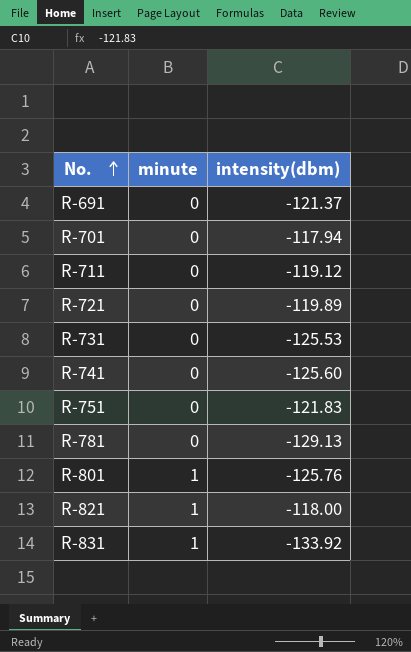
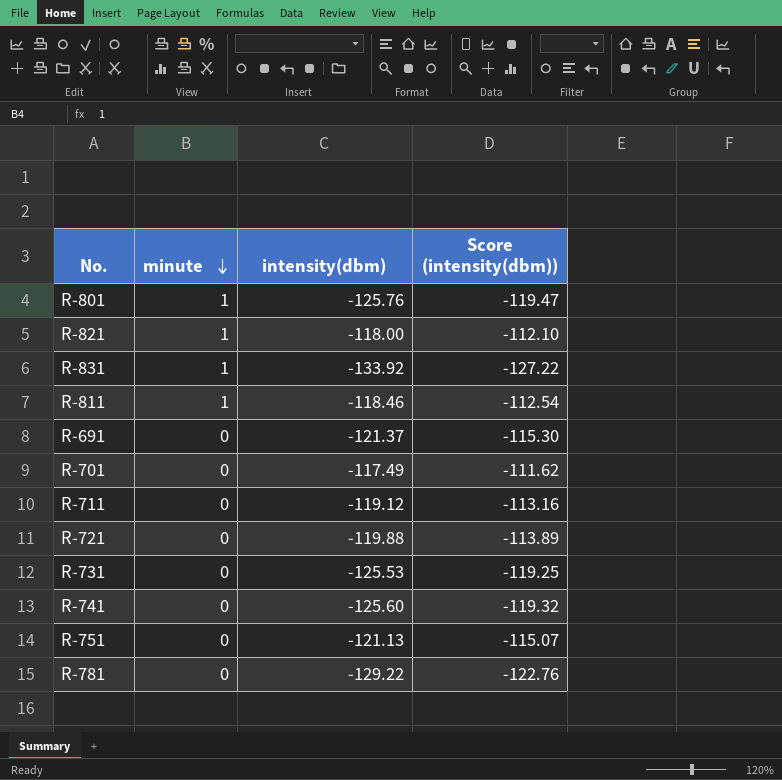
row order: No. ascending -> minute descending
column Score (intensity(dbm)) | formula: none -> [intensity(dbm)] * 0.95
row R-811: none -> 1 | -118.46 | -112.54
R-701 | intensity(dbm): -117.94 -> -117.49
R-721 | intensity(dbm): -119.89 -> -119.88
R-751 | intensity(dbm): -121.83 -> -121.13
R-781 | intensity(dbm): -129.13 -> -129.22

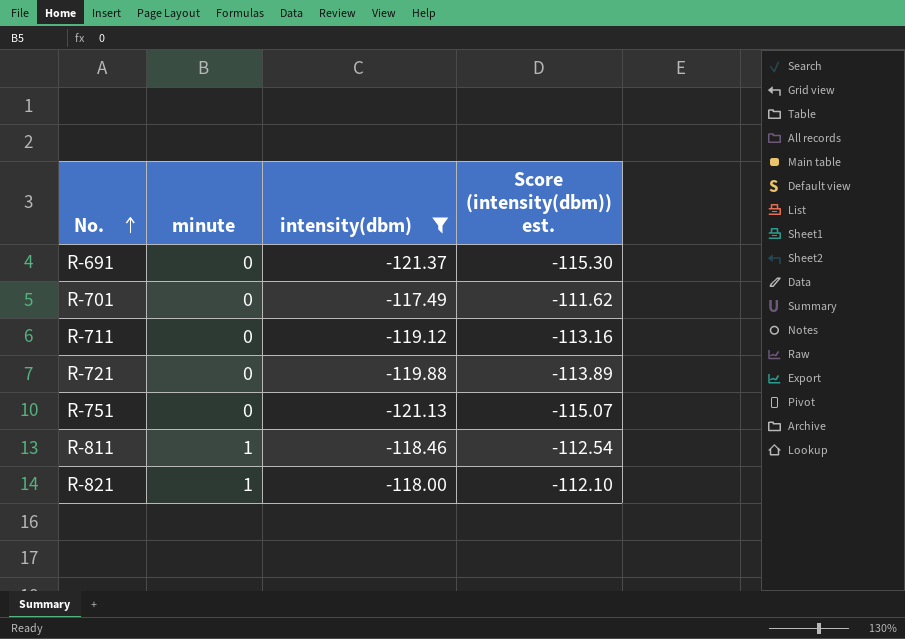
filter: none -> intensity(dbm) >= -121.37
row order: minute descending -> No. ascending
column name: Score (intensity(dbm)) -> Score (intensity(dbm)) est.

